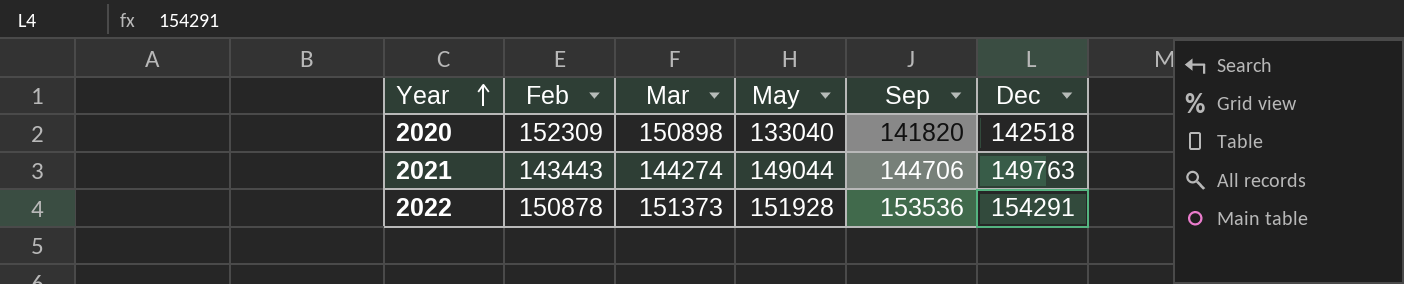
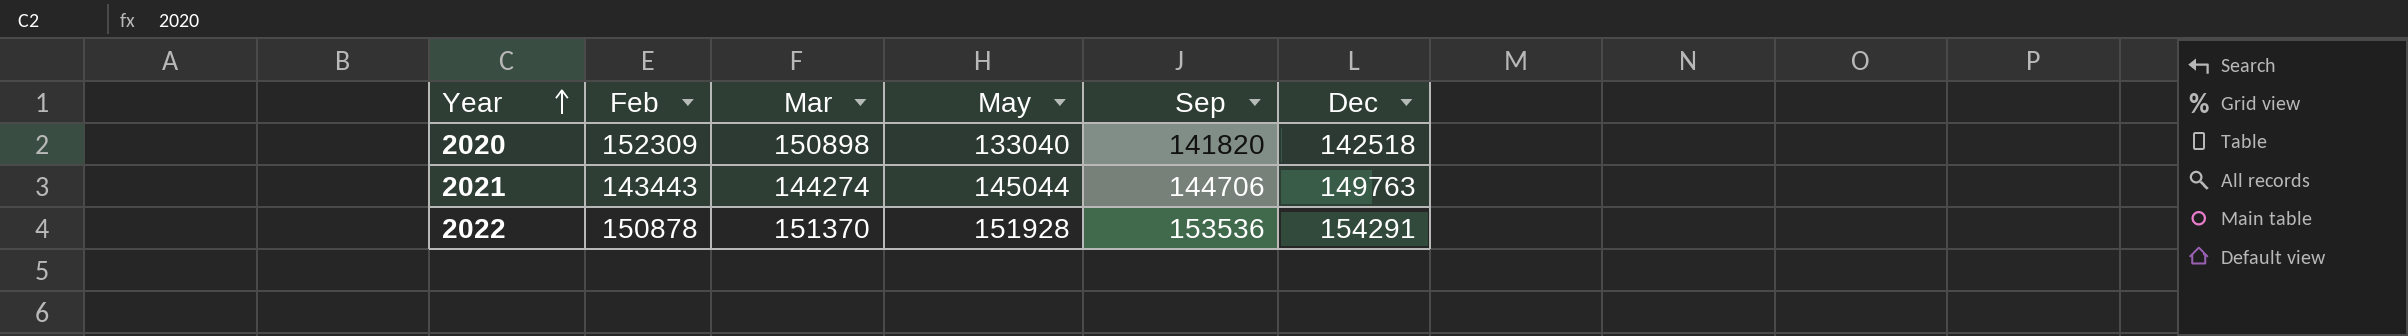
2021 | May: 149044 -> 145044
2022 | Mar: 151373 -> 151370

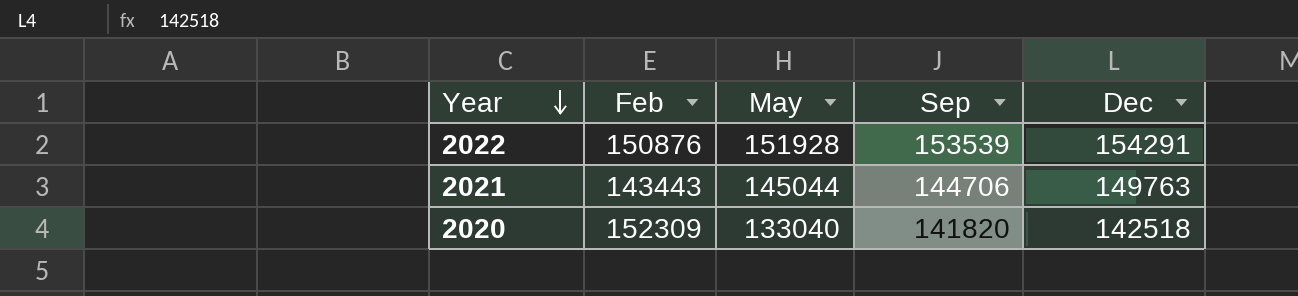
row order: Year ascending -> Year descending
column Mar | position: 3 -> none
2022 | Feb: 150878 -> 150876
2022 | Sep: 153536 -> 153539

